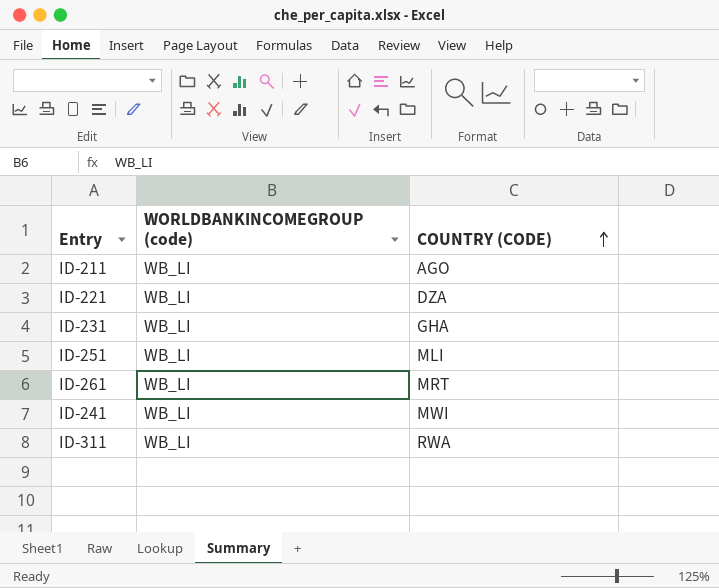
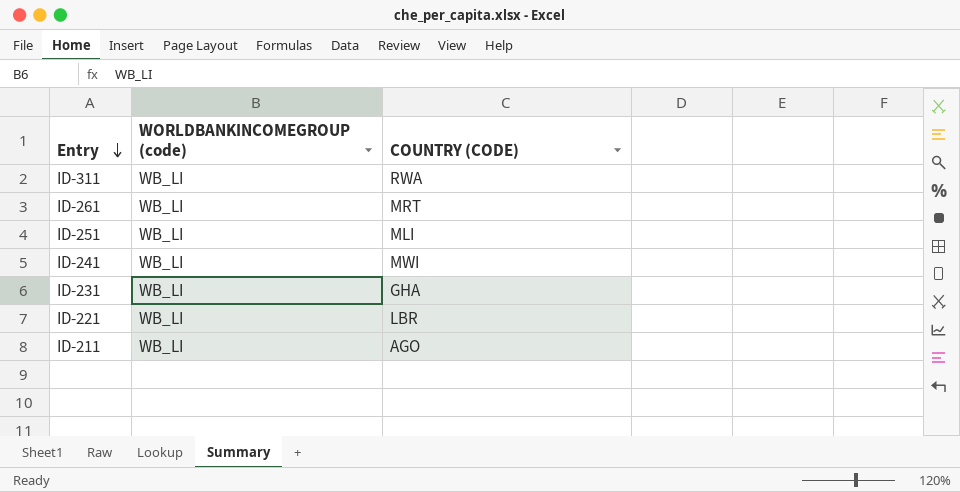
row order: COUNTRY (CODE) ascending -> Entry descending
ID-221 | COUNTRY (CODE): DZA -> LBR

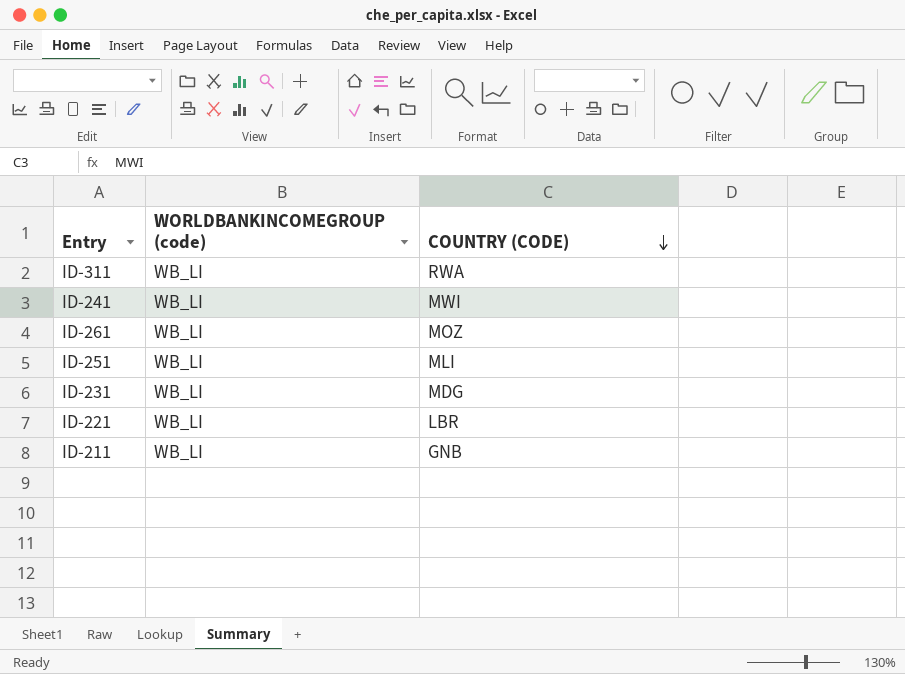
row order: Entry descending -> COUNTRY (CODE) descending
ID-261 | COUNTRY (CODE): MRT -> MOZ
ID-231 | COUNTRY (CODE): GHA -> MDG
ID-211 | COUNTRY (CODE): AGO -> GNB

